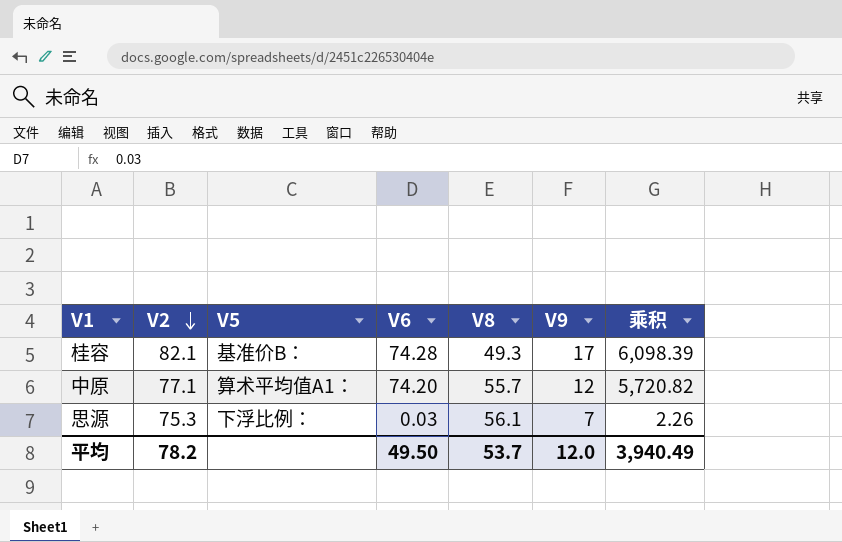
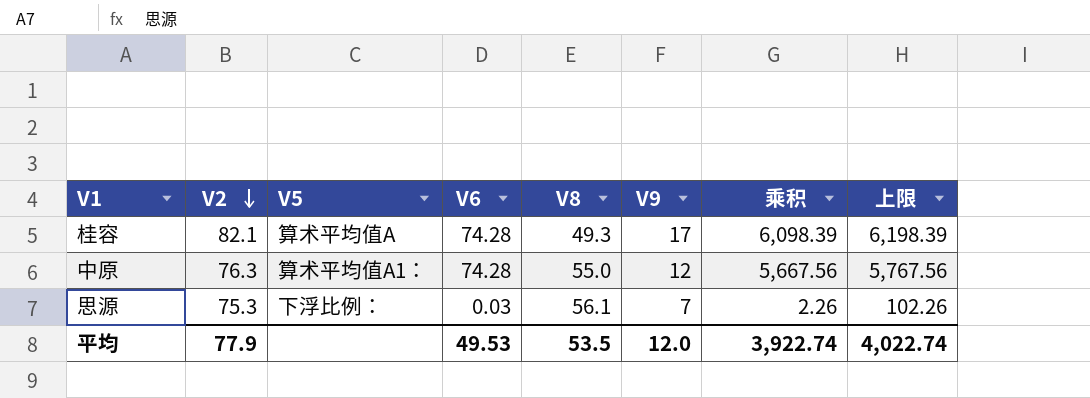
column 上限 | formula: none -> [乘积] + 100
桂容 | V5: 基准价B： -> 算术平均值A
中原 | V2: 77.1 -> 76.3
中原 | V6: 74.20 -> 74.28
中原 | V8: 55.7 -> 55.0
中原 | 乘积: 5,720.82 -> 5,667.56
平均 | V2: 78.2 -> 77.9
平均 | V6: 49.50 -> 49.53
平均 | V8: 53.7 -> 53.5
平均 | 乘积: 3,940.49 -> 3,922.74

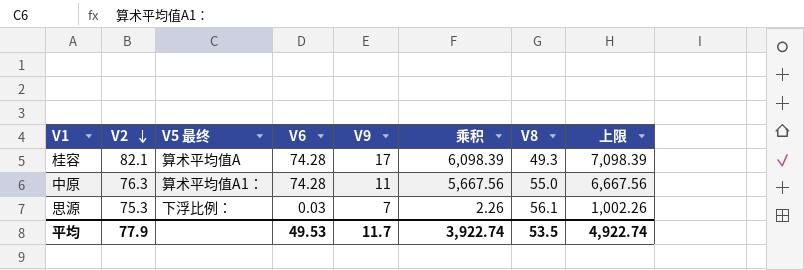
column name: V5 -> V5 最终
column V8 | position: 5 -> 7
column 上限 | formula: [乘积] + 100 -> [乘积] + 1000
中原 | V9: 12 -> 11
平均 | V9: 12.0 -> 11.7
平均 | 上限: 4,022.74 -> 4,922.74

